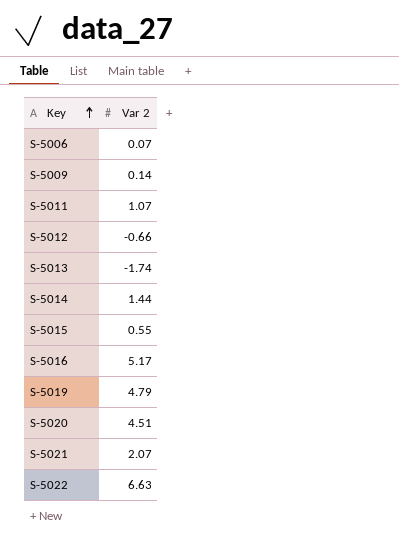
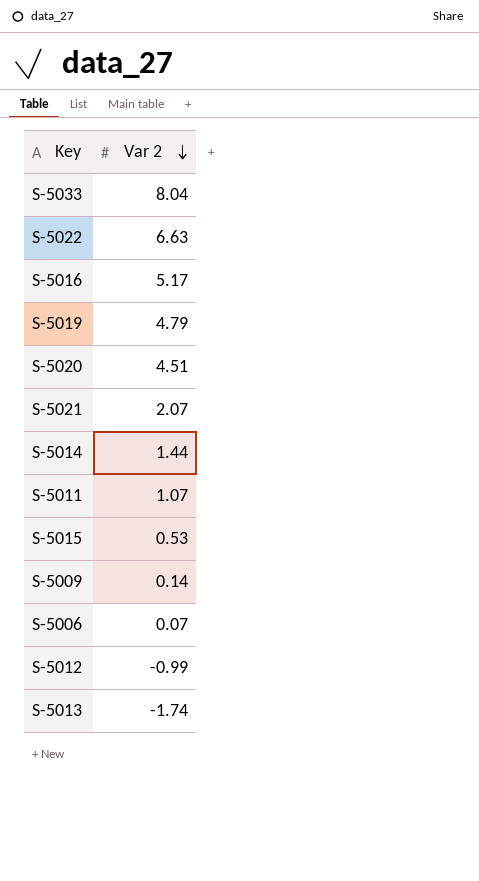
row order: Key ascending -> Var 2 descending
row S-5033: none -> 8.04
S-5015 | Var 2: 0.55 -> 0.53
S-5012 | Var 2: -0.66 -> -0.99

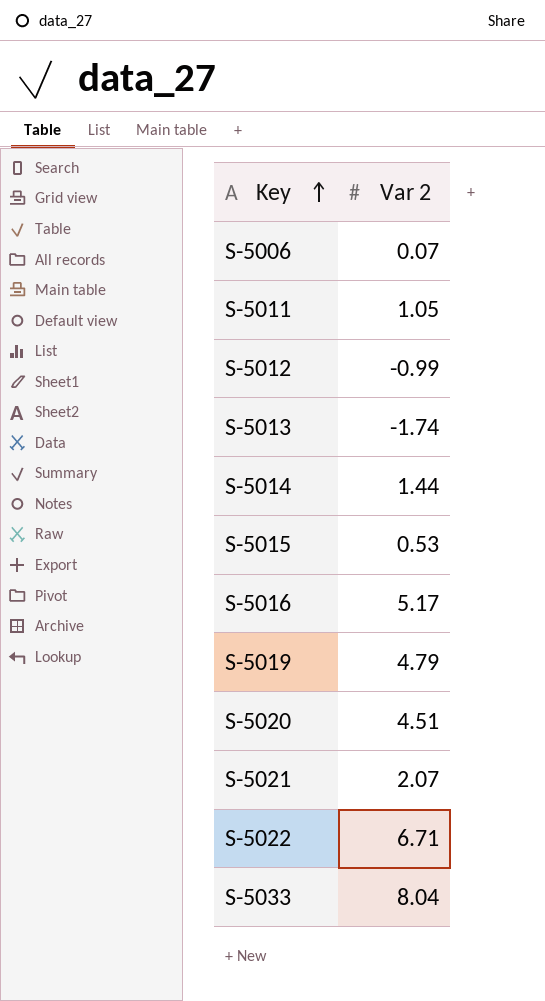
row order: Var 2 descending -> Key ascending
row S-5009: 0.14 -> none
S-5011 | Var 2: 1.07 -> 1.05
S-5022 | Var 2: 6.63 -> 6.71

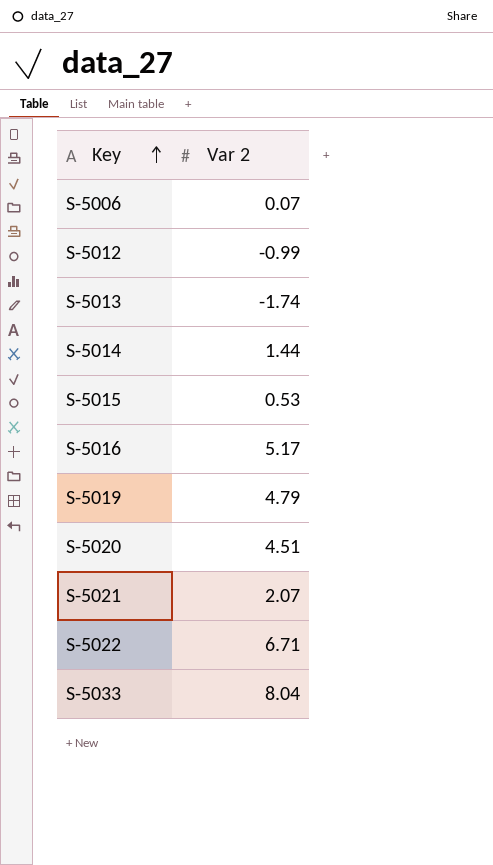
row S-5011: 1.05 -> none

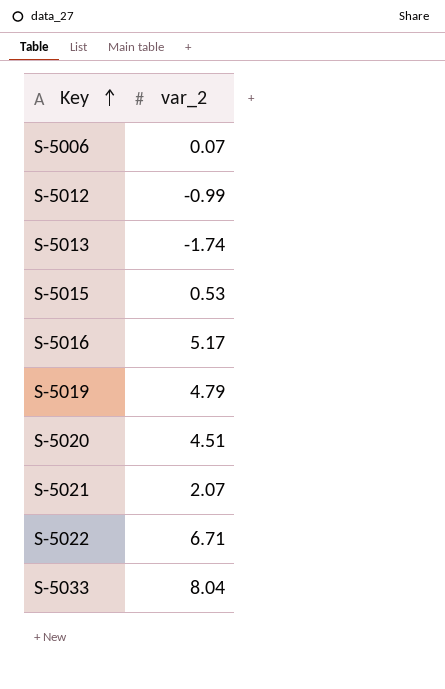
column name: Var 2 -> var_2
row S-5014: 1.44 -> none

